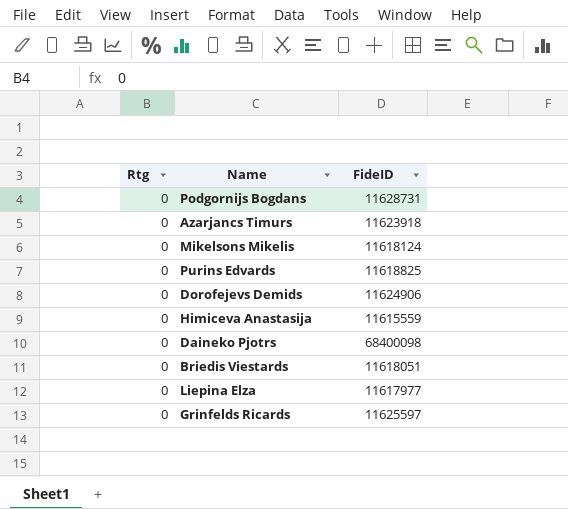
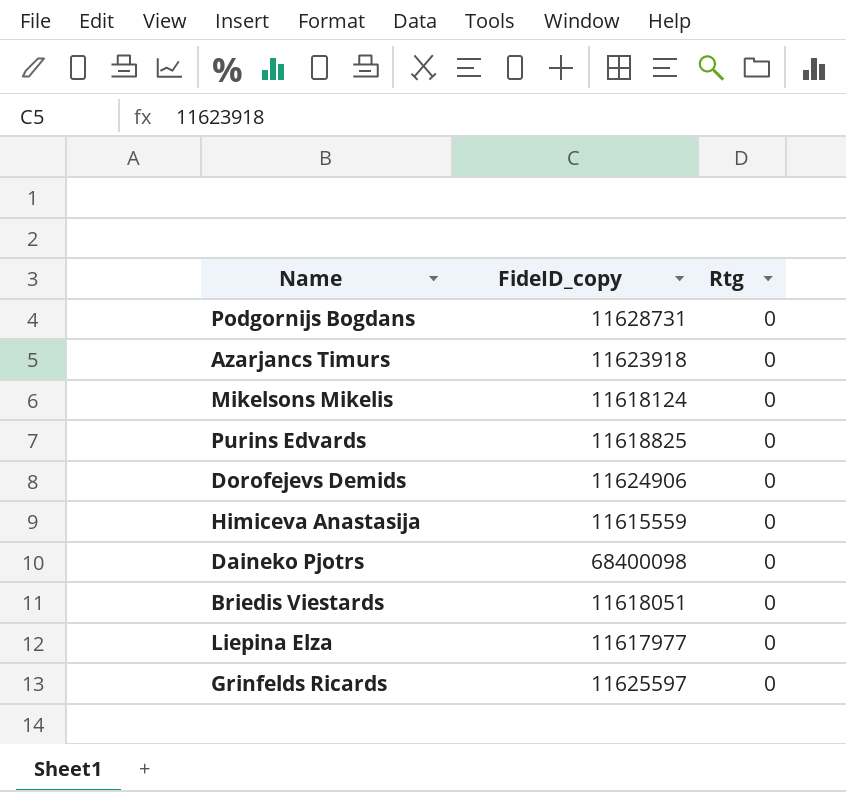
column name: FideID -> FideID_copy
column Rtg | position: 1 -> 3

